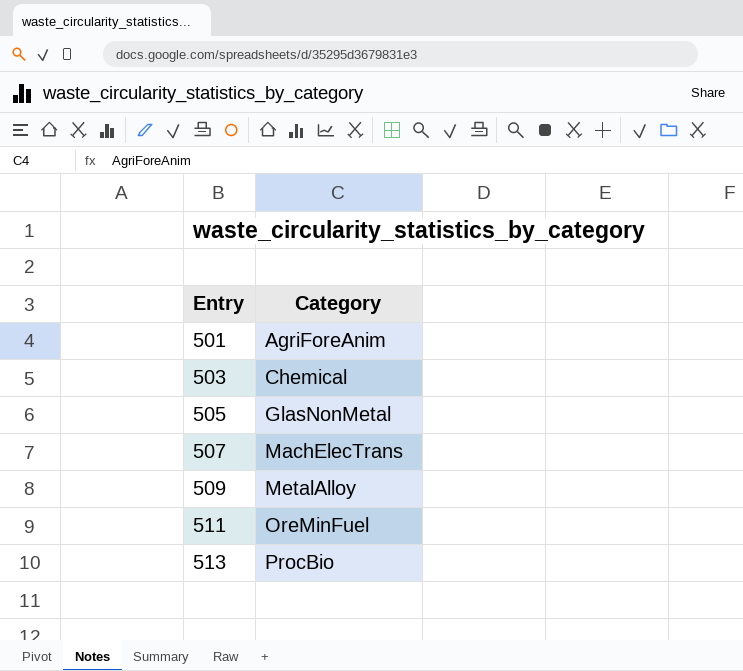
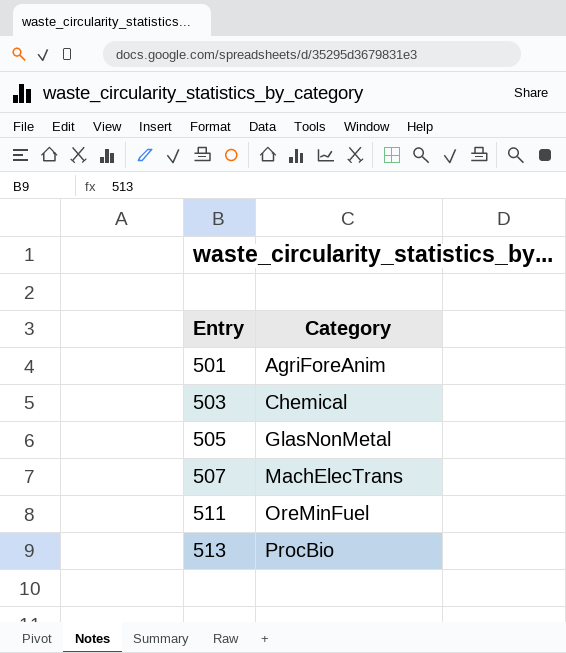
row 509: MetalAlloy -> none

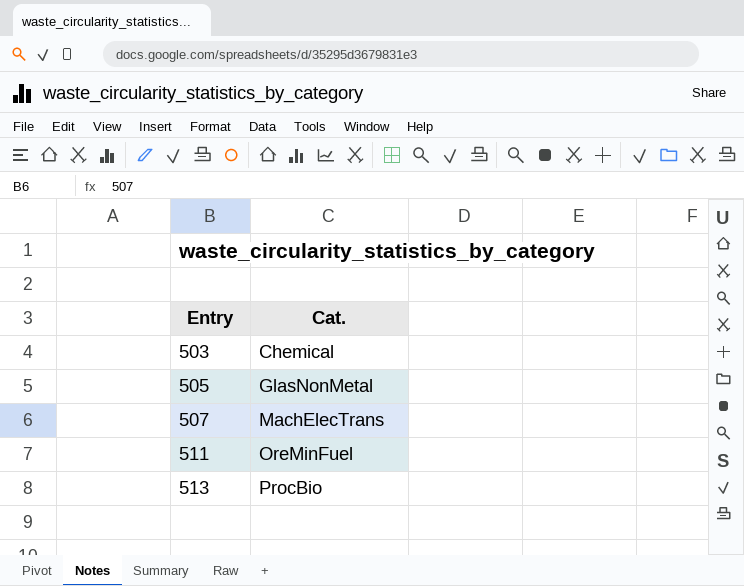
column name: Category -> Cat.
row 501: AgriForeAnim -> none

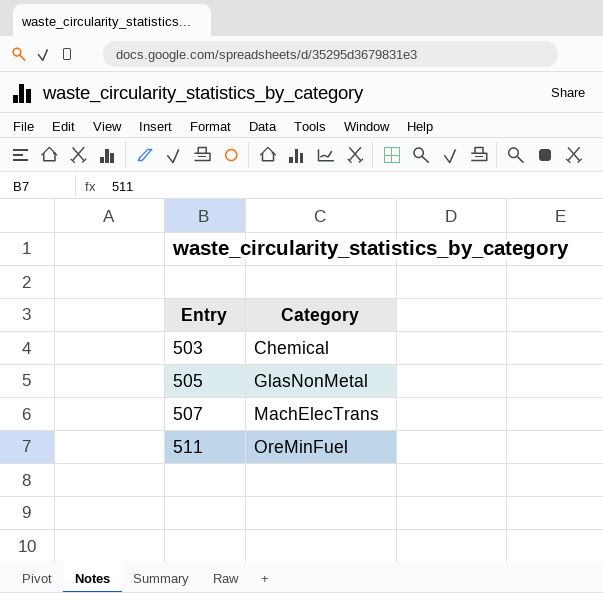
column name: Cat. -> Category
row 513: ProcBio -> none

